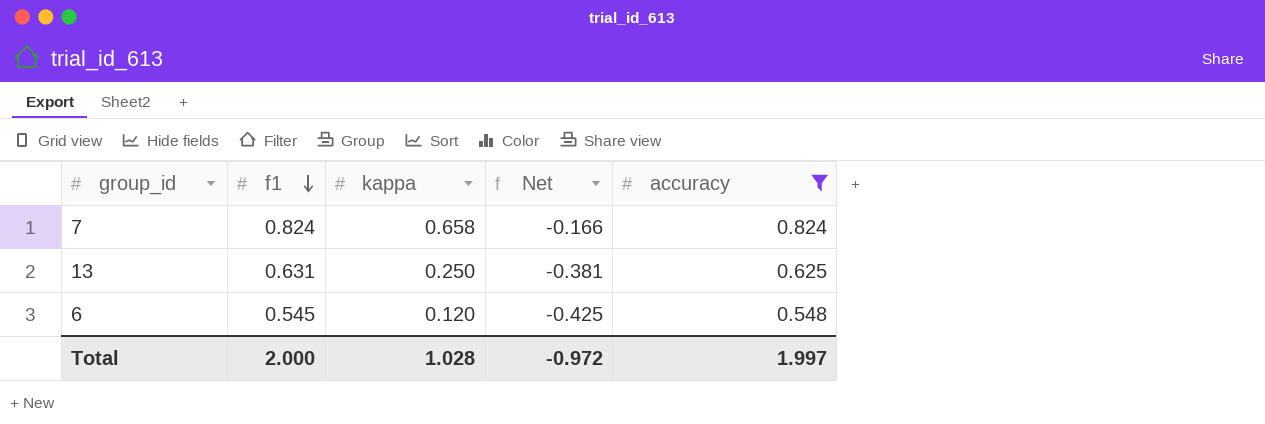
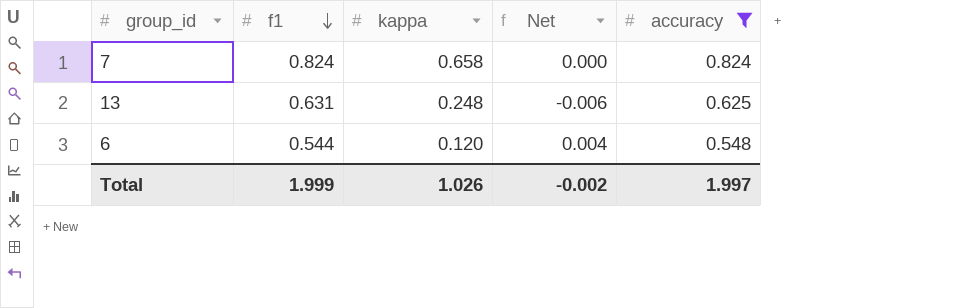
column Net | formula: [kappa] - [f1] -> [accuracy] - [f1]
13 | kappa: 0.250 -> 0.248
6 | f1: 0.545 -> 0.544
Total | f1: 2.000 -> 1.999
Total | kappa: 1.028 -> 1.026
Total | Net: -0.972 -> -0.002

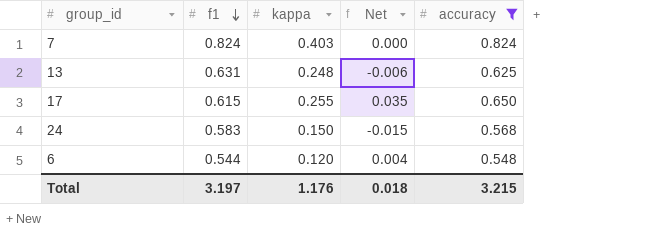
7 | kappa: 0.658 -> 0.403
row 17: none -> 0.615 | 0.255 | 0.035 | 0.650
row 24: none -> 0.583 | 0.150 | -0.015 | 0.568
Total | f1: 1.999 -> 3.197
Total | kappa: 1.026 -> 1.176
Total | Net: -0.002 -> 0.018
Total | accuracy: 1.997 -> 3.215

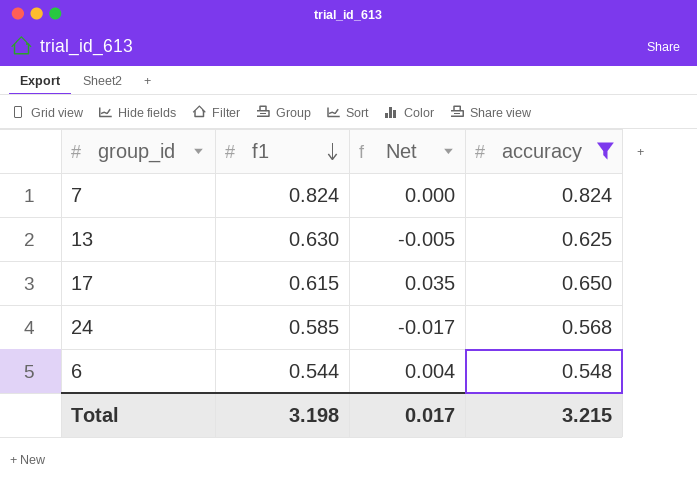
column kappa | position: 3 -> none
13 | f1: 0.631 -> 0.630
13 | Net: -0.006 -> -0.005
24 | f1: 0.583 -> 0.585
24 | Net: -0.015 -> -0.017
Total | f1: 3.197 -> 3.198
Total | Net: 0.018 -> 0.017

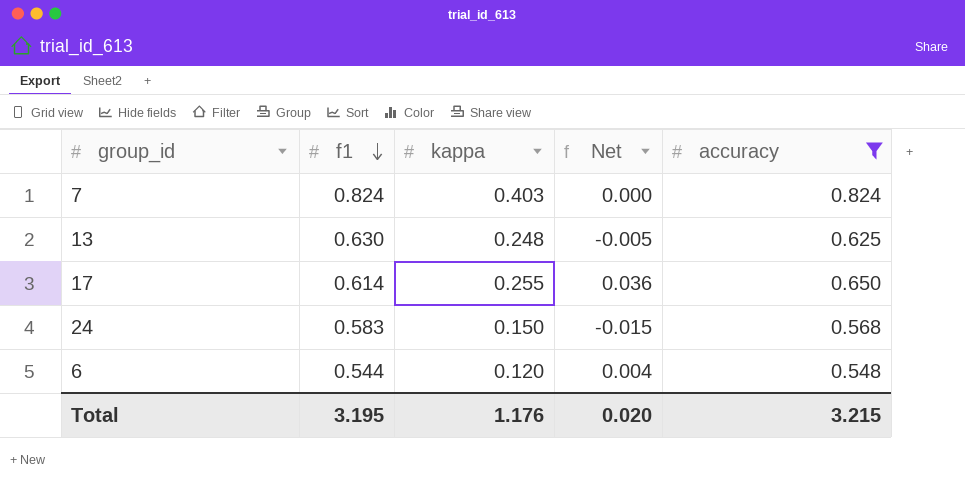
column kappa | position: none -> 3
17 | f1: 0.615 -> 0.614
17 | Net: 0.035 -> 0.036
24 | f1: 0.585 -> 0.583
24 | Net: -0.017 -> -0.015
Total | f1: 3.198 -> 3.195
Total | Net: 0.017 -> 0.020

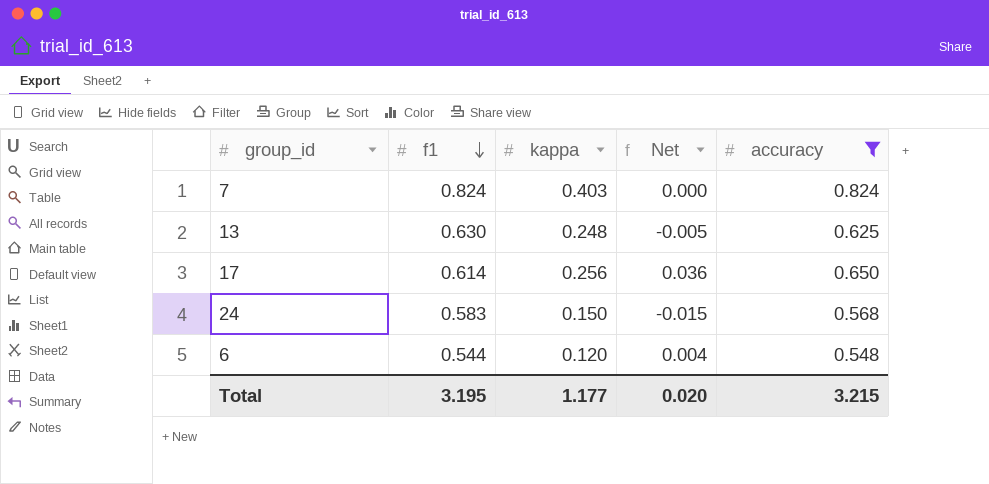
17 | kappa: 0.255 -> 0.256
Total | kappa: 1.176 -> 1.177

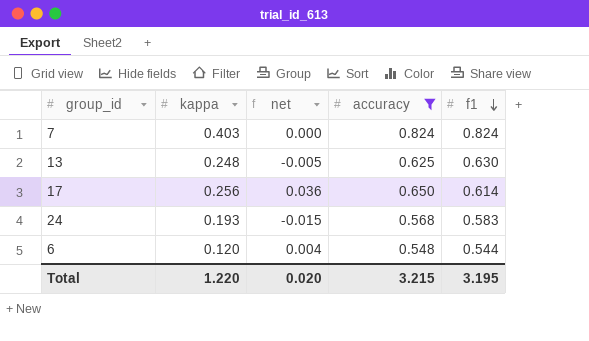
column name: Net -> net
column f1 | position: 2 -> 5
24 | kappa: 0.150 -> 0.193
Total | kappa: 1.177 -> 1.220

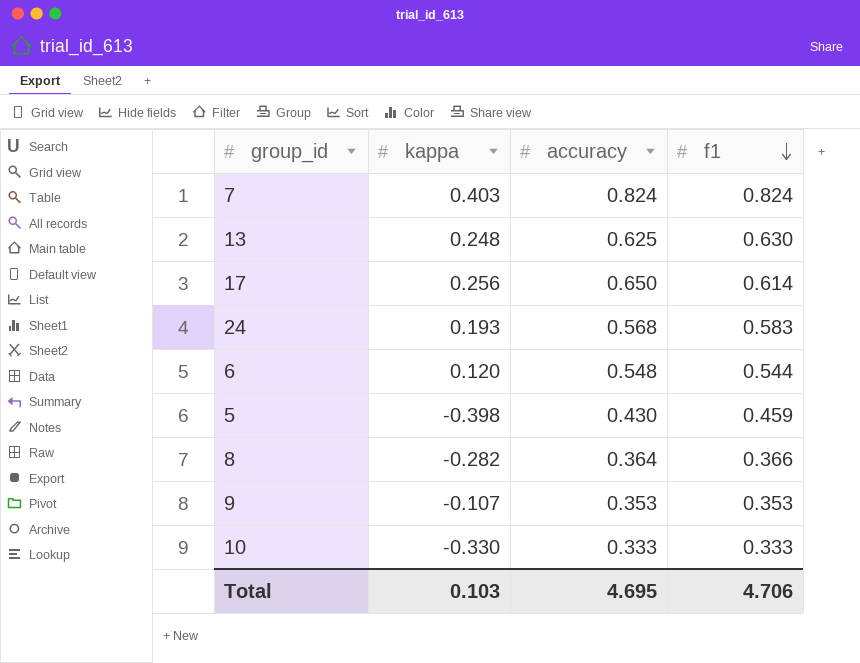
filter: accuracy >= 0.548 -> none
column net | formula: [accuracy] - [f1] -> none
Total | kappa: 1.220 -> 0.103
Total | accuracy: 3.215 -> 4.695
Total | f1: 3.195 -> 4.706

